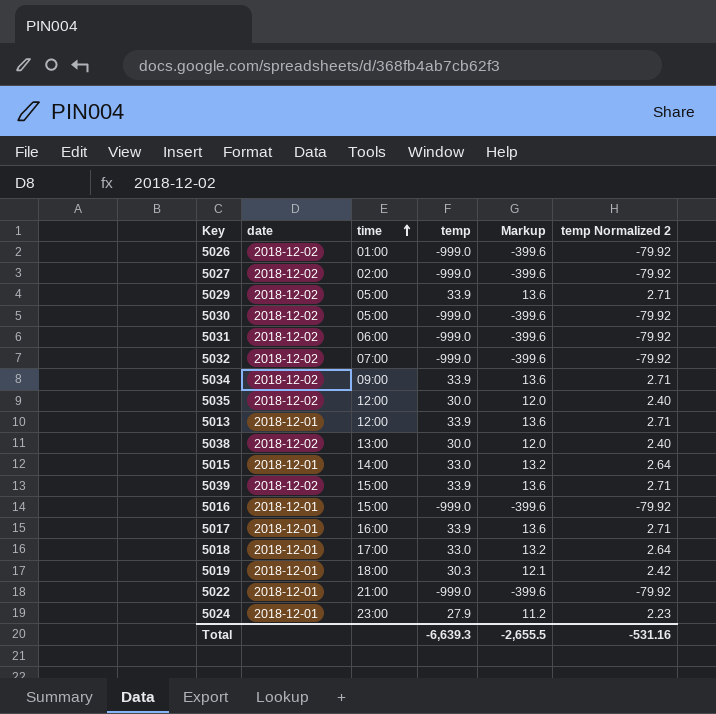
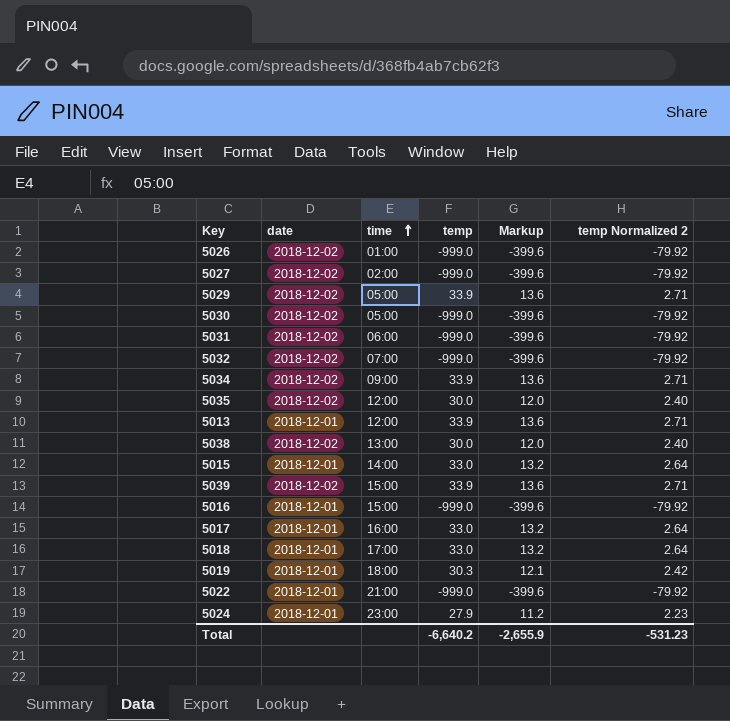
5017 | temp: 33.9 -> 33.0
5017 | Markup: 13.6 -> 13.2
5017 | temp Normalized 2: 2.71 -> 2.64
Total | temp: -6,639.3 -> -6,640.2
Total | Markup: -2,655.5 -> -2,655.9
Total | temp Normalized 2: -531.16 -> -531.23

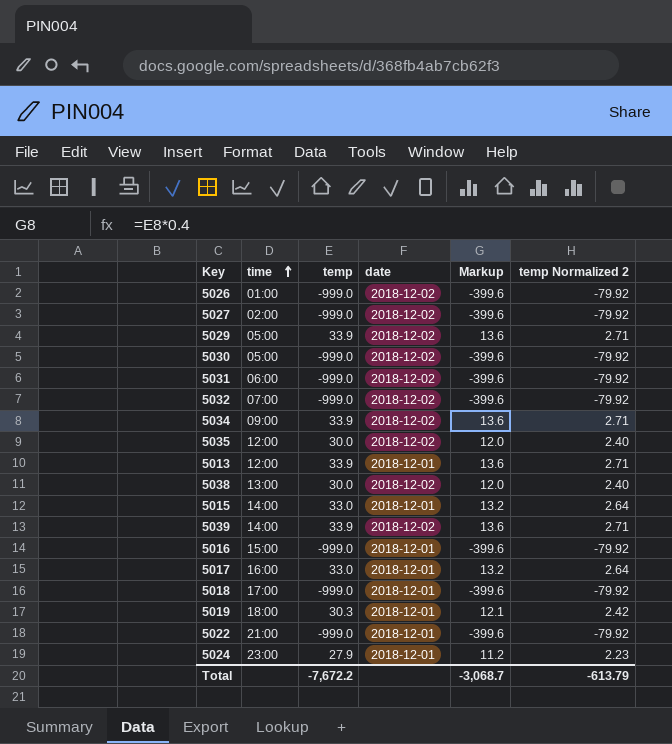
column date | position: 2 -> 4
5039 | time: 15:00 -> 14:00
5018 | temp: 33.0 -> -999.0
5018 | Markup: 13.2 -> -399.6
5018 | temp Normalized 2: 2.64 -> -79.92
Total | temp: -6,640.2 -> -7,672.2
Total | Markup: -2,655.9 -> -3,068.7
Total | temp Normalized 2: -531.23 -> -613.79

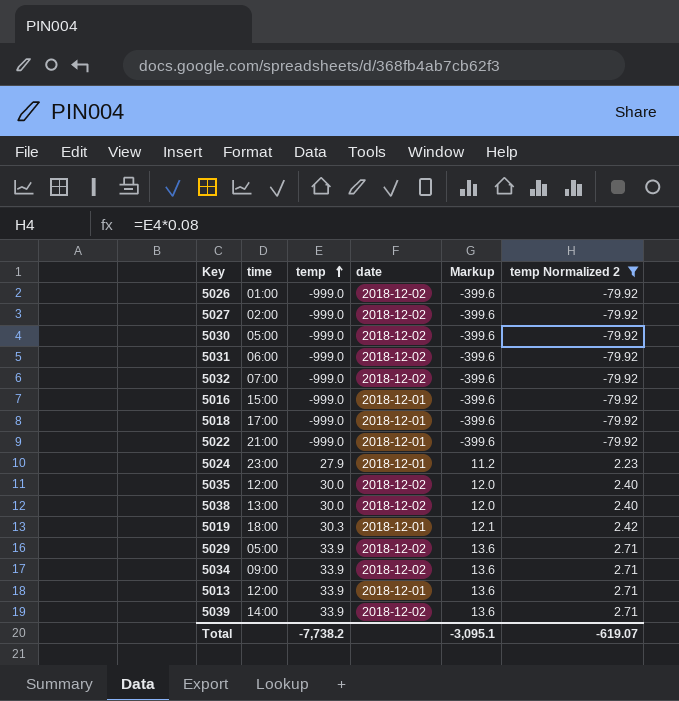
filter: none -> temp Normalized 2 != 2.64
row order: time ascending -> temp ascending
Total | temp: -7,672.2 -> -7,738.2
Total | Markup: -3,068.7 -> -3,095.1
Total | temp Normalized 2: -613.79 -> -619.07

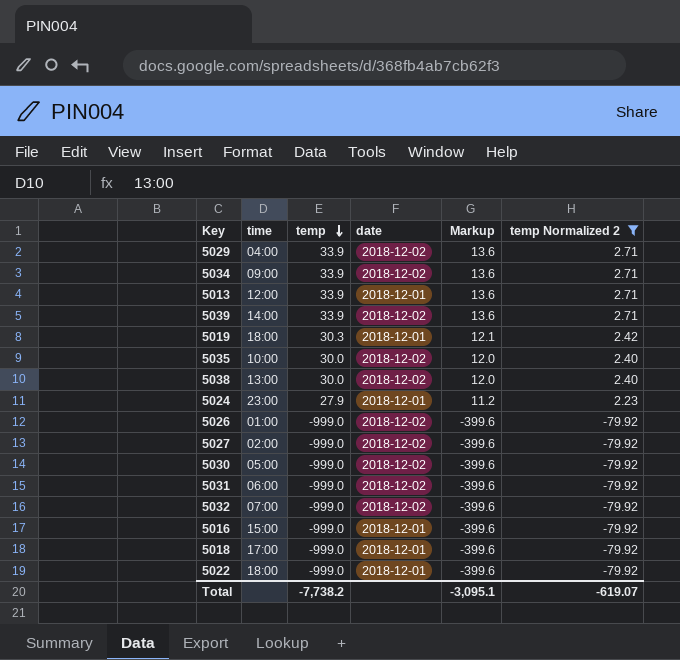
row order: temp ascending -> temp descending
5029 | time: 05:00 -> 04:00
5035 | time: 12:00 -> 10:00
5022 | time: 21:00 -> 18:00

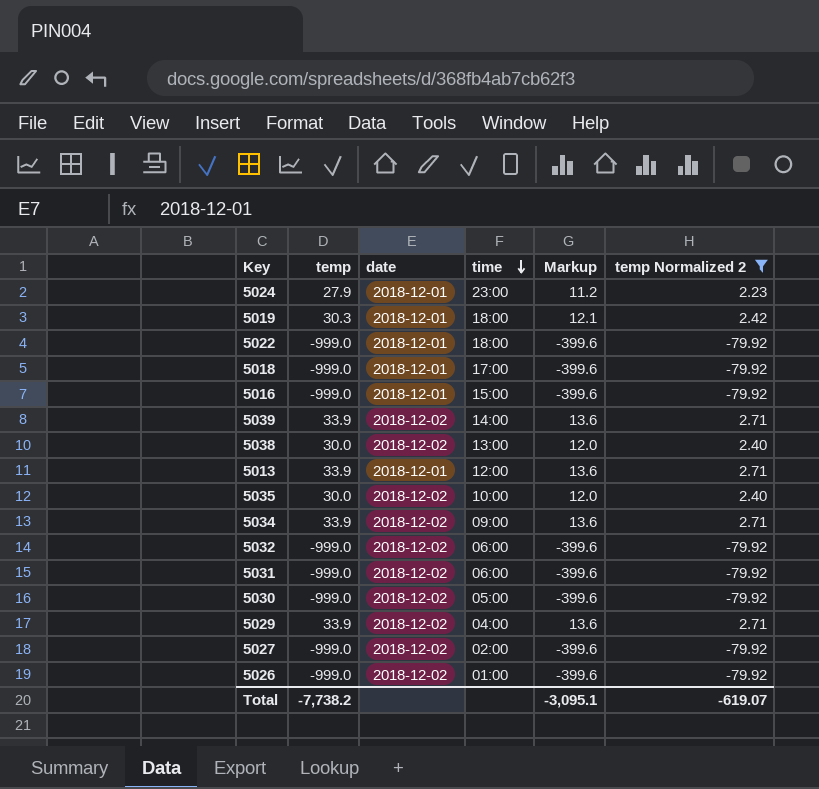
row order: temp descending -> time descending
column time | position: 2 -> 4
5032 | time: 07:00 -> 06:00

